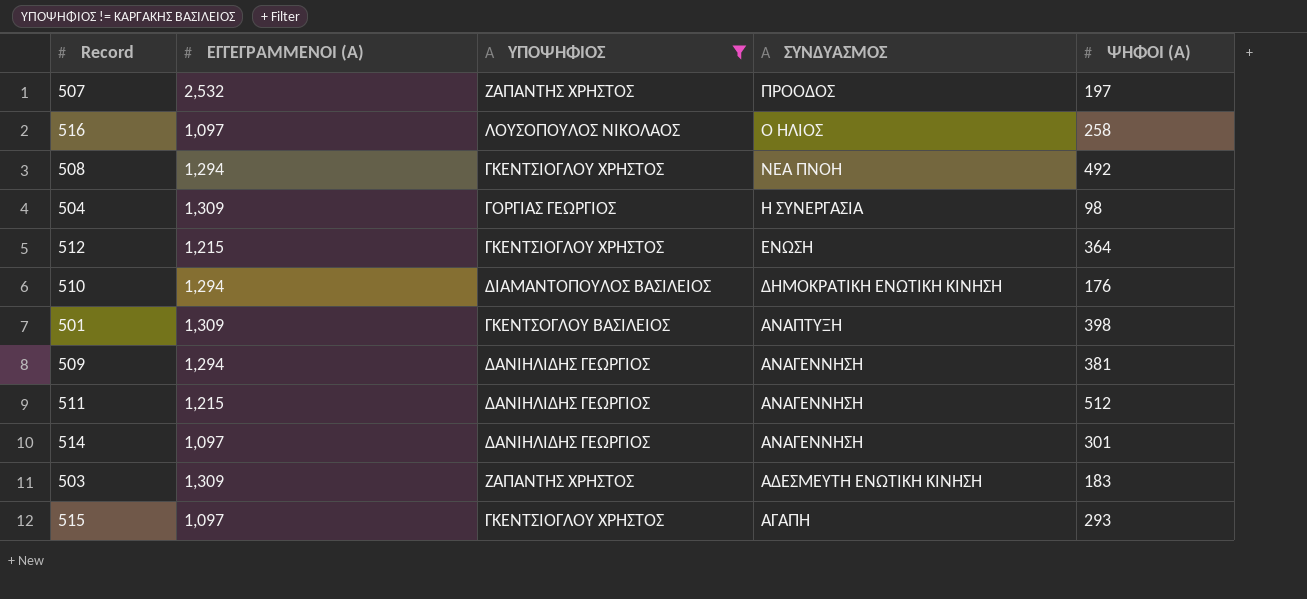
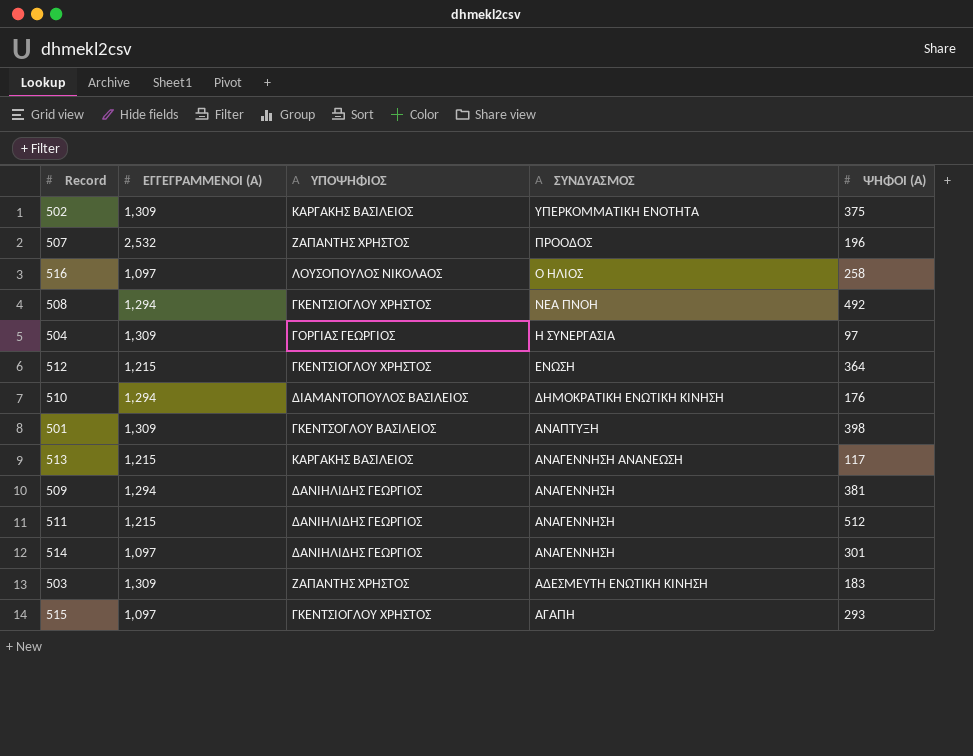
filter: ΥΠΟΨΗΦΙΟΣ != ΚΑΡΓΑΚΗΣ ΒΑΣΙΛΕΙΟΣ -> none
507 | ΨΗΦΟΙ (Α): 197 -> 196
504 | ΨΗΦΟΙ (Α): 98 -> 97

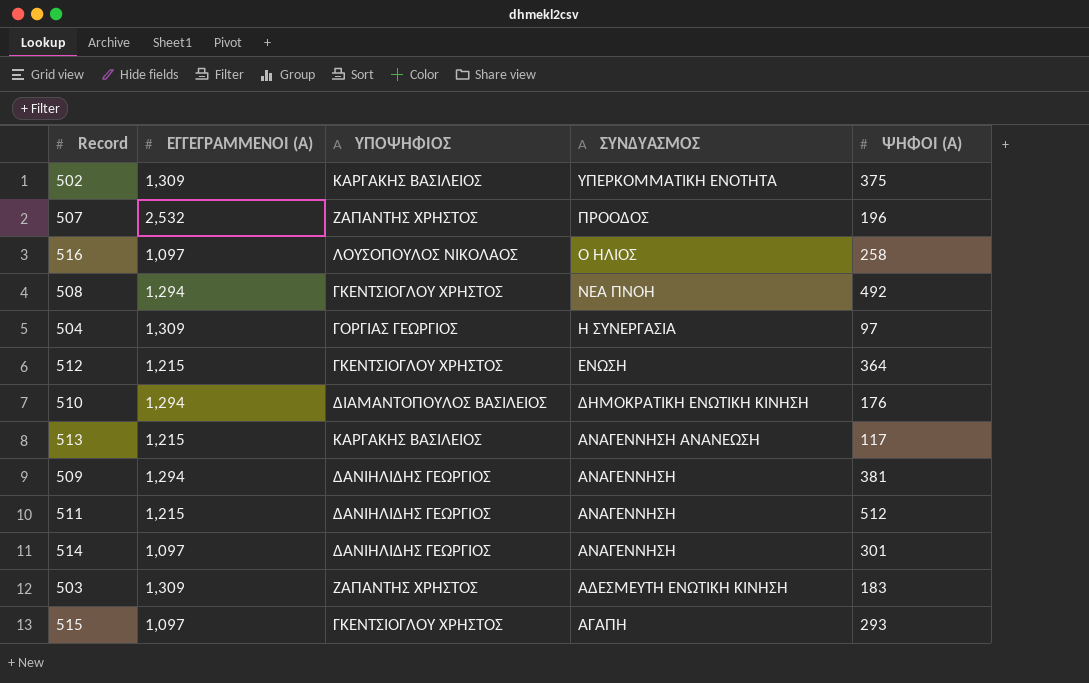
row 501: 1,309 | ΓΚΕΝΤΣΟΓΛΟΥ ΒΑΣΙΛΕΙΟΣ | ΑΝΑΠΤΥΞΗ | 398 -> none

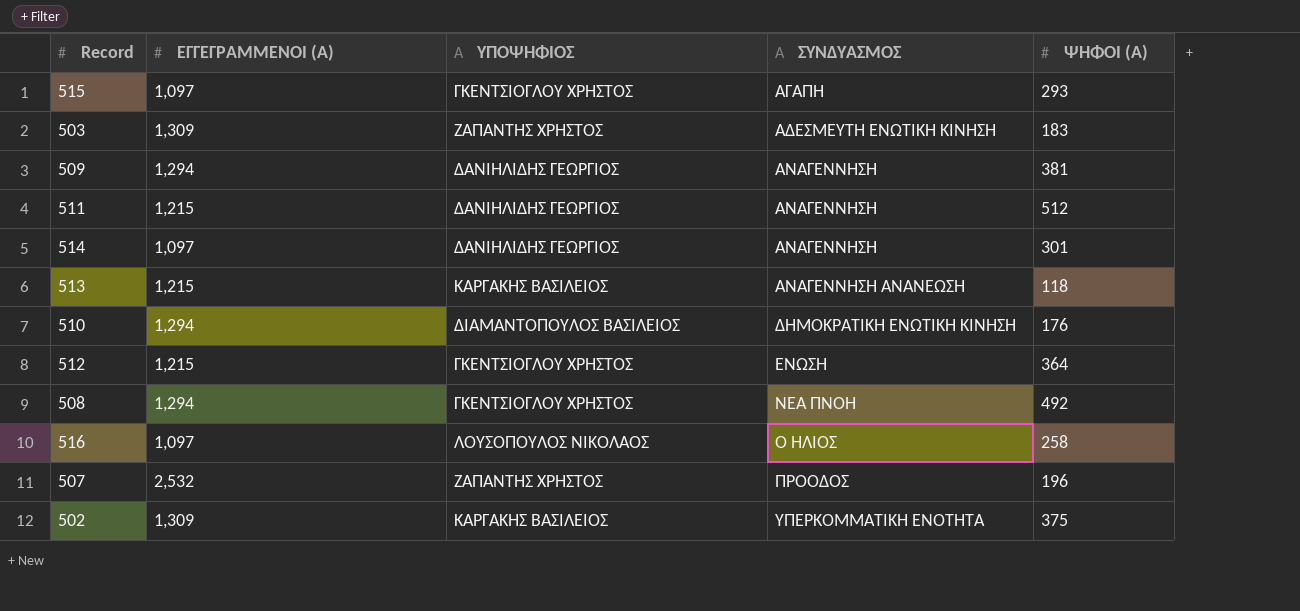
row order: ΣΥΝΔΥΑΣΜΟΣ descending -> ΣΥΝΔΥΑΣΜΟΣ ascending
row 504: 1,309 | ΓΟΡΓΙΑΣ ΓΕΩΡΓΙΟΣ | Η ΣΥΝΕΡΓΑΣΙΑ | 97 -> none
513 | ΨΗΦΟΙ (Α): 117 -> 118

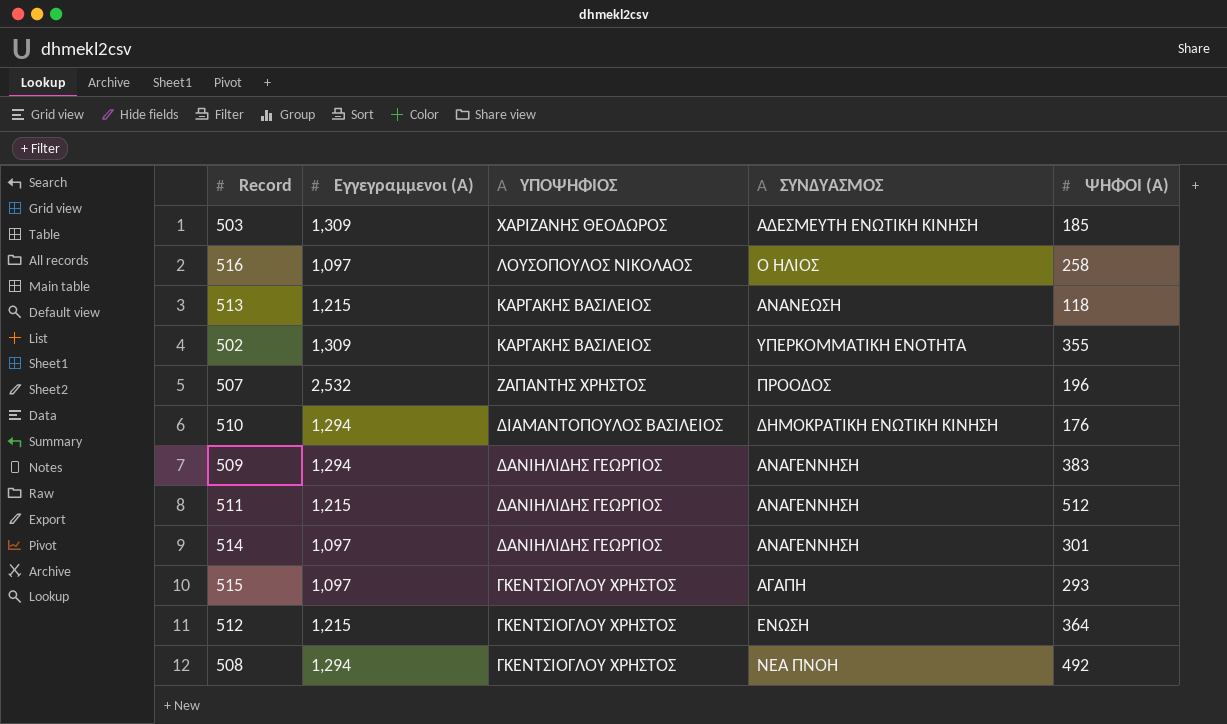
row order: ΣΥΝΔΥΑΣΜΟΣ ascending -> ΥΠΟΨΗΦΙΟΣ descending
column name: ΕΓΓΕΓΡΑΜΜΕΝΟΙ (Α) -> Εγγεγραμμενοι (Α)
503 | ΥΠΟΨΗΦΙΟΣ: ΖΑΠΑΝΤΗΣ ΧΡΗΣΤΟΣ -> ΧΑΡΙΖΑΝΗΣ ΘΕΟΔΩΡΟΣ
503 | ΨΗΦΟΙ (Α): 183 -> 185
513 | ΣΥΝΔΥΑΣΜΟΣ: ΑΝΑΓΕΝΝΗΣΗ ΑΝΑΝΕΩΣΗ -> ΑΝΑΝΕΩΣΗ
502 | ΨΗΦΟΙ (Α): 375 -> 355
509 | ΨΗΦΟΙ (Α): 381 -> 383

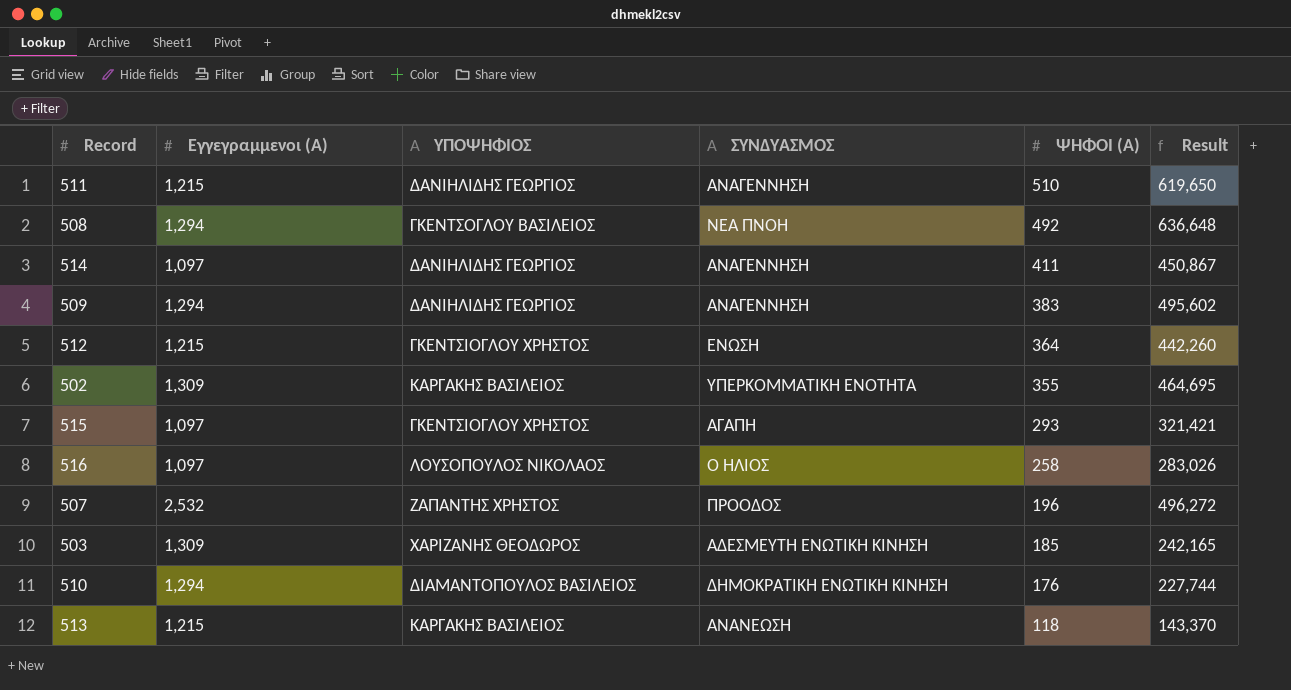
row order: ΥΠΟΨΗΦΙΟΣ descending -> ΨΗΦΟΙ (Α) descending
column Result | formula: none -> [Εγγεγραμμενοι (Α)] * [ΨΗΦΟΙ (Α)]
511 | ΨΗΦΟΙ (Α): 512 -> 510
508 | ΥΠΟΨΗΦΙΟΣ: ΓΚΕΝΤΣΙΟΓΛΟΥ ΧΡΗΣΤΟΣ -> ΓΚΕΝΤΣΟΓΛΟΥ ΒΑΣΙΛΕΙΟΣ
514 | ΨΗΦΟΙ (Α): 301 -> 411

